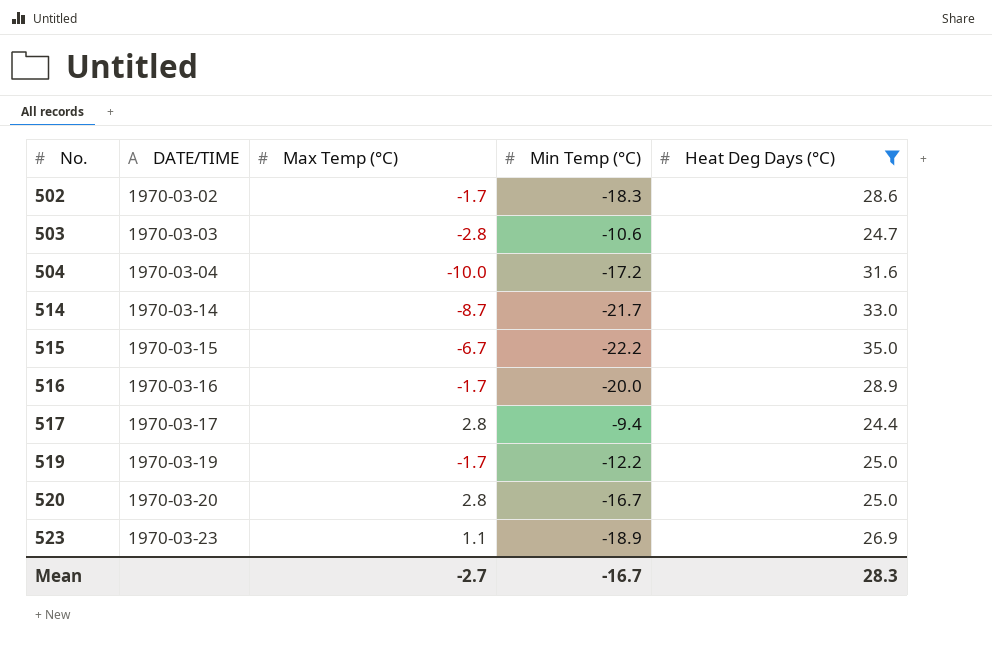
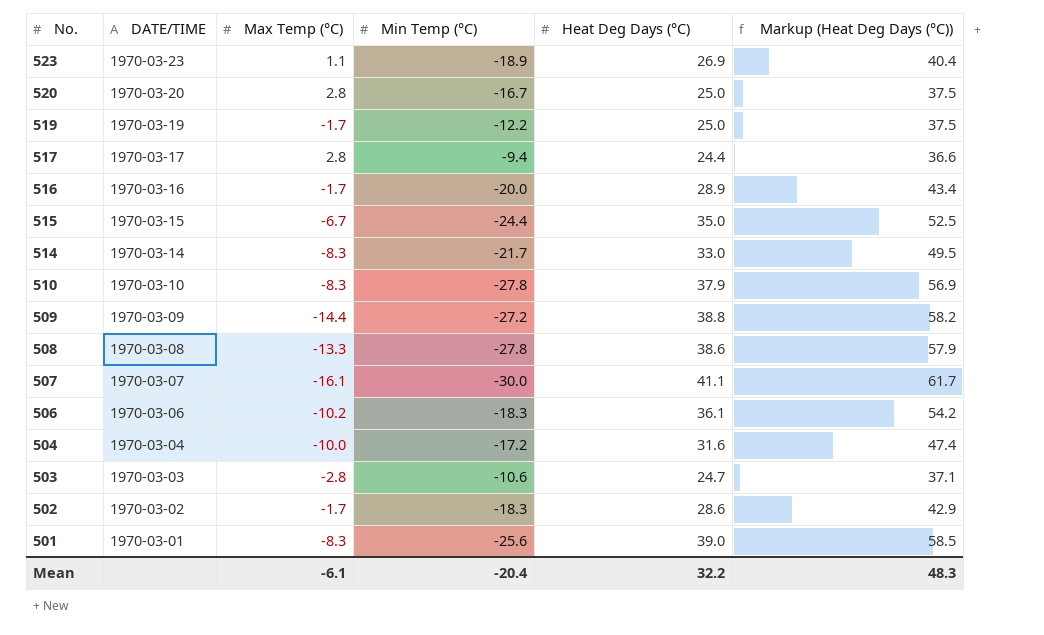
filter: Heat Deg Days (°C) <= 35.0 -> none
row order: No. ascending -> No. descending
column Markup (Heat Deg Days (°C)) | formula: none -> [Heat Deg Days (°C)] * 1.5
515 | Min Temp (°C): -22.2 -> -24.4
514 | Max Temp (°C): -8.7 -> -8.3
Mean | Max Temp (°C): -2.7 -> -6.1
Mean | Min Temp (°C): -16.7 -> -20.4
Mean | Heat Deg Days (°C): 28.3 -> 32.2

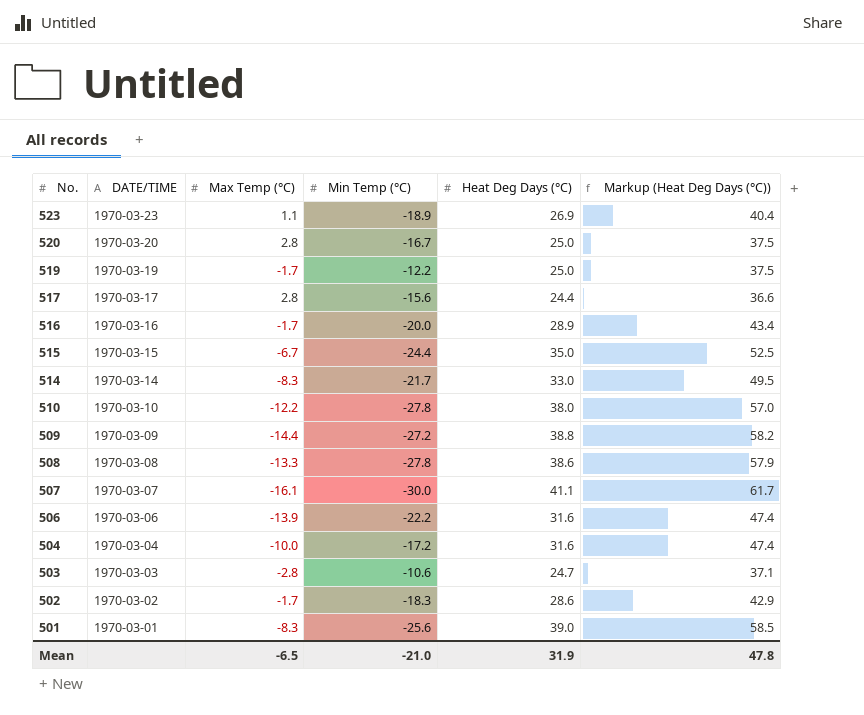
517 | Min Temp (°C): -9.4 -> -15.6
510 | Max Temp (°C): -8.3 -> -12.2
510 | Heat Deg Days (°C): 37.9 -> 38.0
510 | Markup (Heat Deg Days (°C)): 56.9 -> 57.0
506 | Max Temp (°C): -10.2 -> -13.9
506 | Min Temp (°C): -18.3 -> -22.2
506 | Heat Deg Days (°C): 36.1 -> 31.6
506 | Markup (Heat Deg Days (°C)): 54.2 -> 47.4
Mean | Max Temp (°C): -6.1 -> -6.5
Mean | Min Temp (°C): -20.4 -> -21.0
Mean | Heat Deg Days (°C): 32.2 -> 31.9
Mean | Markup (Heat Deg Days (°C)): 48.3 -> 47.8

